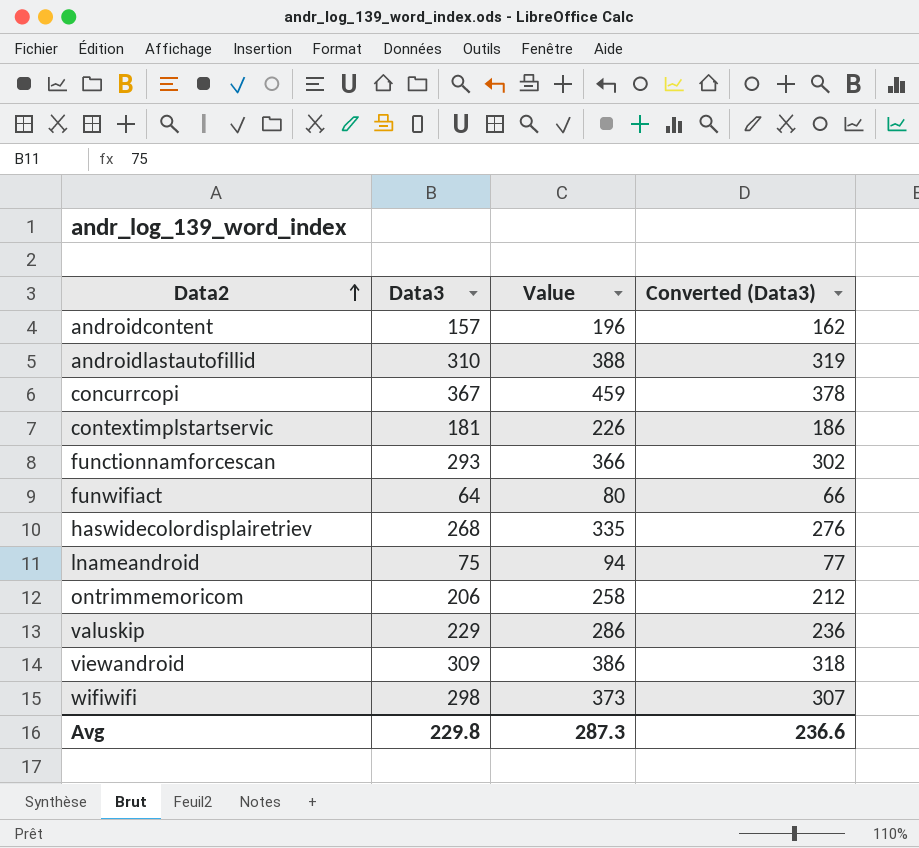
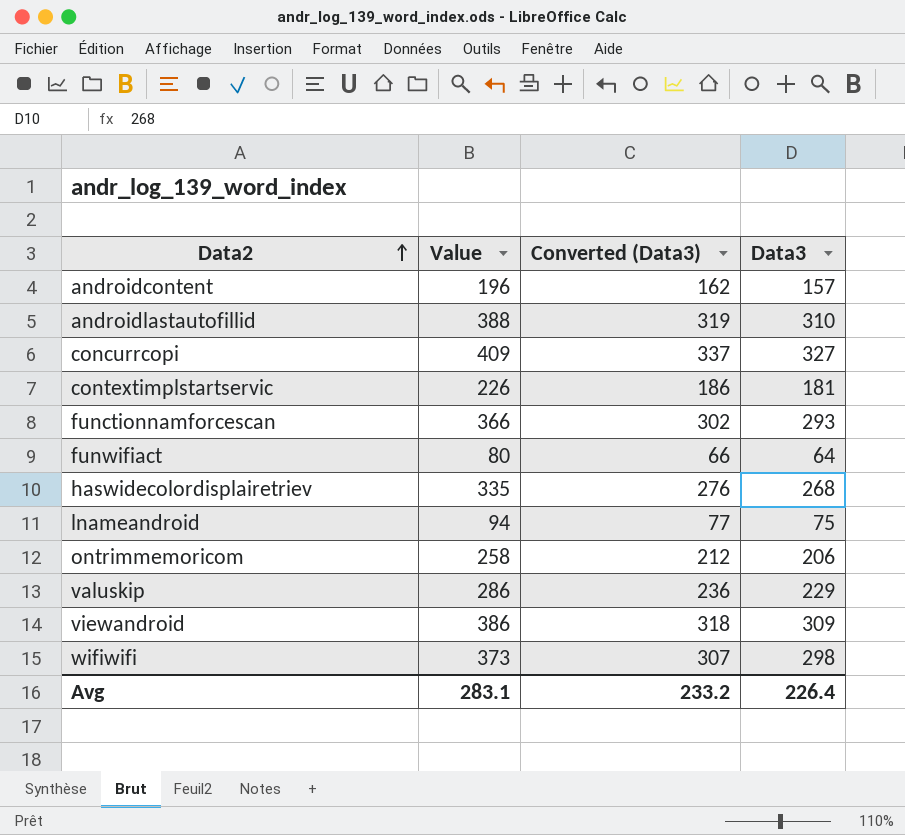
column Data3 | position: 2 -> 4
concurrcopi | Value: 459 -> 409
concurrcopi | Converted (Data3): 378 -> 337
concurrcopi | Data3: 367 -> 327
Avg | Value: 287.3 -> 283.1
Avg | Converted (Data3): 236.6 -> 233.2
Avg | Data3: 229.8 -> 226.4

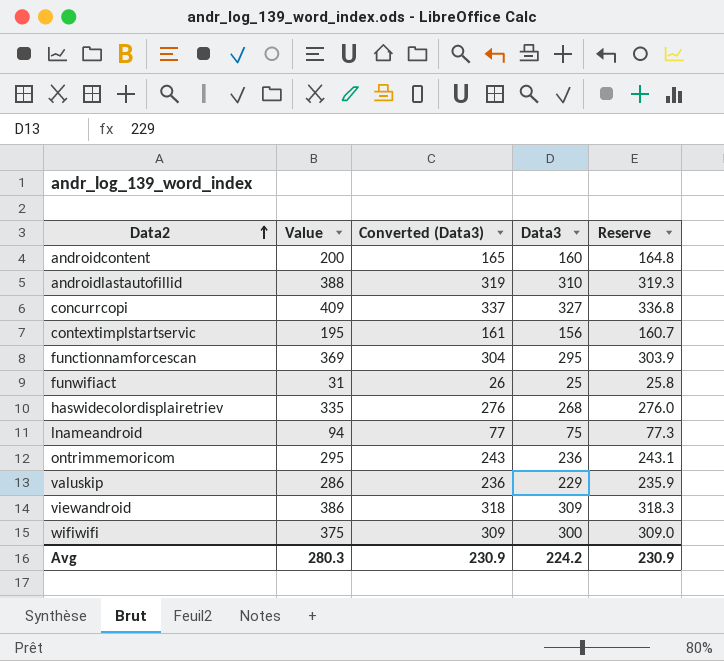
column Reserve | formula: none -> [Data3] * 1.03
androidcontent | Value: 196 -> 200
androidcontent | Converted (Data3): 162 -> 165
androidcontent | Data3: 157 -> 160
contextimplstartservic | Value: 226 -> 195
contextimplstartservic | Converted (Data3): 186 -> 161
contextimplstartservic | Data3: 181 -> 156
functionnamforcescan | Value: 366 -> 369
functionnamforcescan | Converted (Data3): 302 -> 304
functionnamforcescan | Data3: 293 -> 295
funwifiact | Value: 80 -> 31
funwifiact | Converted (Data3): 66 -> 26
funwifiact | Data3: 64 -> 25
ontrimmemoricom | Value: 258 -> 295
ontrimmemoricom | Converted (Data3): 212 -> 243
ontrimmemoricom | Data3: 206 -> 236
wifiwifi | Value: 373 -> 375
wifiwifi | Converted (Data3): 307 -> 309
wifiwifi | Data3: 298 -> 300
Avg | Value: 283.1 -> 280.3
Avg | Converted (Data3): 233.2 -> 230.9
Avg | Data3: 226.4 -> 224.2

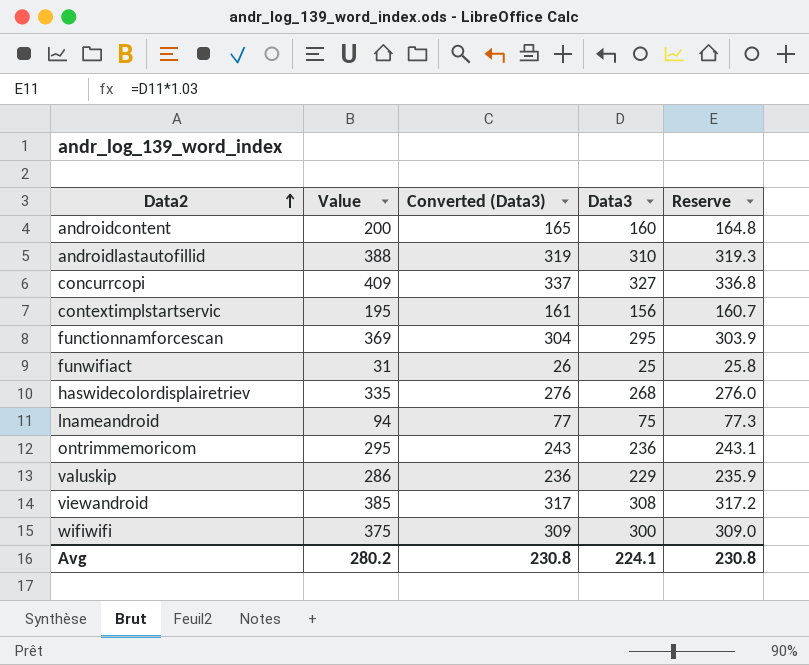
viewandroid | Value: 386 -> 385
viewandroid | Converted (Data3): 318 -> 317
viewandroid | Data3: 309 -> 308
viewandroid | Reserve: 318.3 -> 317.2
Avg | Value: 280.3 -> 280.2
Avg | Converted (Data3): 230.9 -> 230.8
Avg | Data3: 224.2 -> 224.1
Avg | Reserve: 230.9 -> 230.8

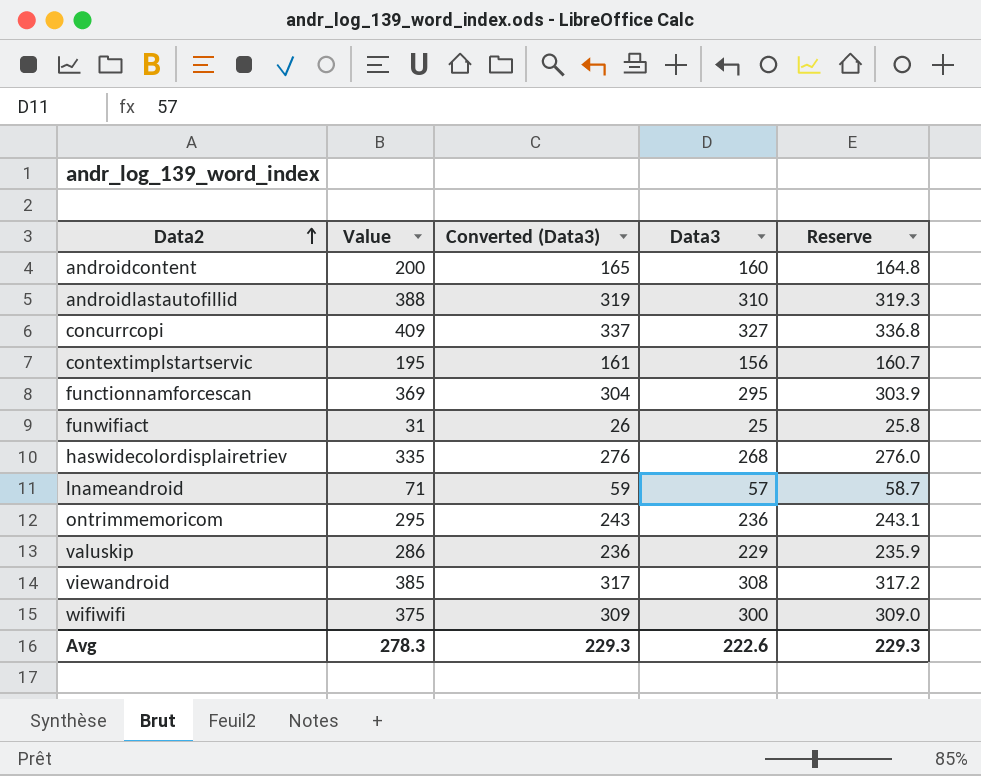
lnameandroid | Value: 94 -> 71
lnameandroid | Converted (Data3): 77 -> 59
lnameandroid | Data3: 75 -> 57
lnameandroid | Reserve: 77.3 -> 58.7
Avg | Value: 280.2 -> 278.3
Avg | Converted (Data3): 230.8 -> 229.3
Avg | Data3: 224.1 -> 222.6
Avg | Reserve: 230.8 -> 229.3

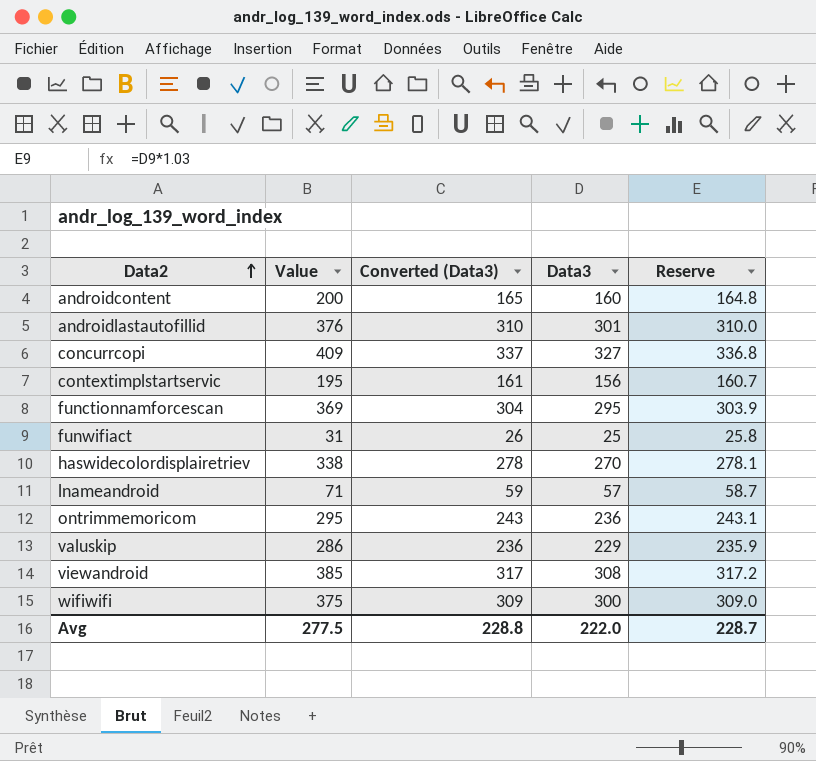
androidlastautofillid | Value: 388 -> 376
androidlastautofillid | Converted (Data3): 319 -> 310
androidlastautofillid | Data3: 310 -> 301
androidlastautofillid | Reserve: 319.3 -> 310.0
haswidecolordisplairetriev | Value: 335 -> 338
haswidecolordisplairetriev | Converted (Data3): 276 -> 278
haswidecolordisplairetriev | Data3: 268 -> 270
haswidecolordisplairetriev | Reserve: 276.0 -> 278.1
Avg | Value: 278.3 -> 277.5
Avg | Converted (Data3): 229.3 -> 228.8
Avg | Data3: 222.6 -> 222.0
Avg | Reserve: 229.3 -> 228.7

